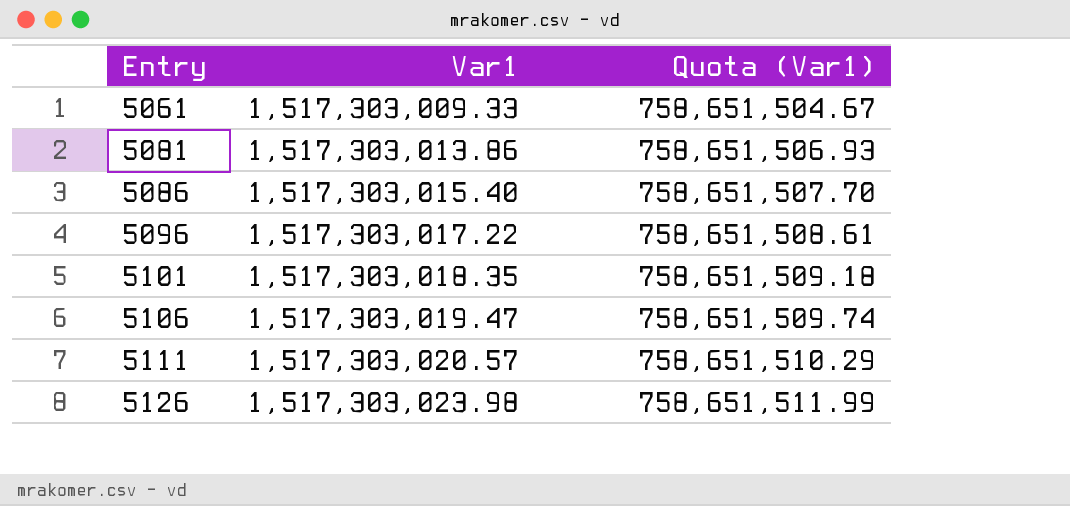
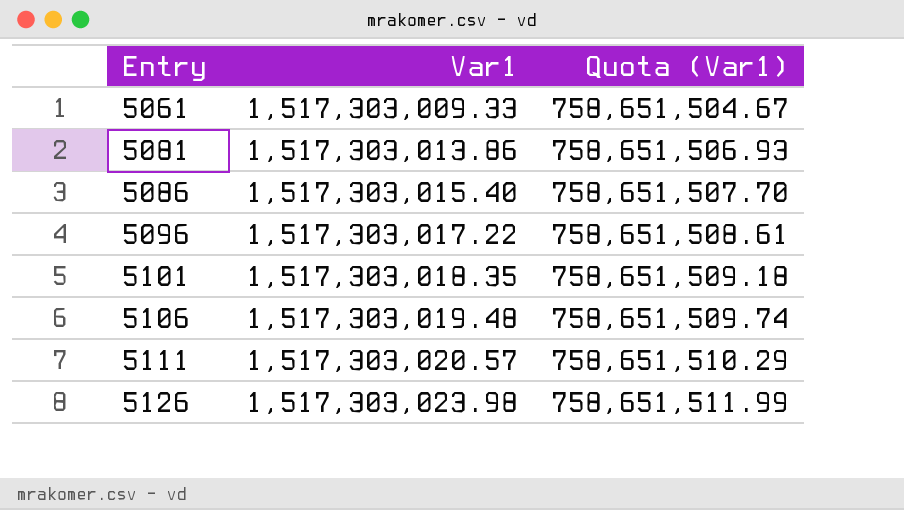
5106 | Var1: 1,517,303,019.47 -> 1,517,303,019.48

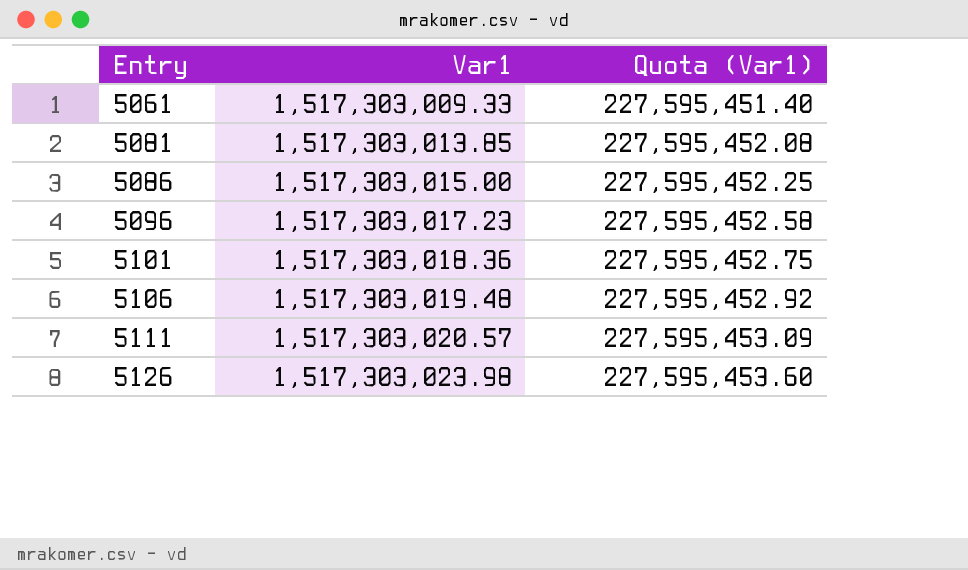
column Quota (Var1) | formula: [Var1] * 0.5 -> [Var1] * 0.15
5081 | Var1: 1,517,303,013.86 -> 1,517,303,013.85
5086 | Var1: 1,517,303,015.40 -> 1,517,303,015.00
5096 | Var1: 1,517,303,017.22 -> 1,517,303,017.23
5101 | Var1: 1,517,303,018.35 -> 1,517,303,018.36

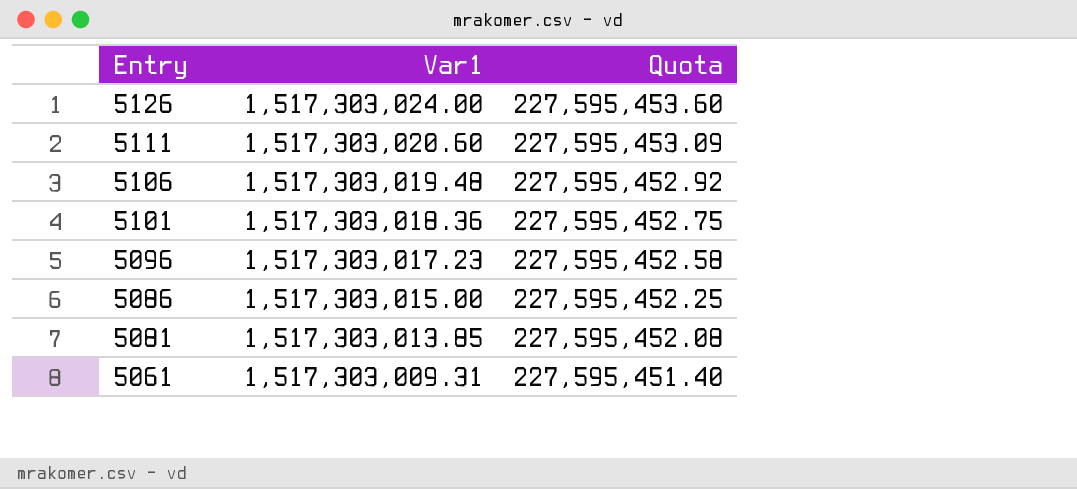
row order: Entry ascending -> Entry descending
column name: Quota (Var1) -> Quota
5126 | Var1: 1,517,303,023.98 -> 1,517,303,024.00
5111 | Var1: 1,517,303,020.57 -> 1,517,303,020.60
5061 | Var1: 1,517,303,009.33 -> 1,517,303,009.31

